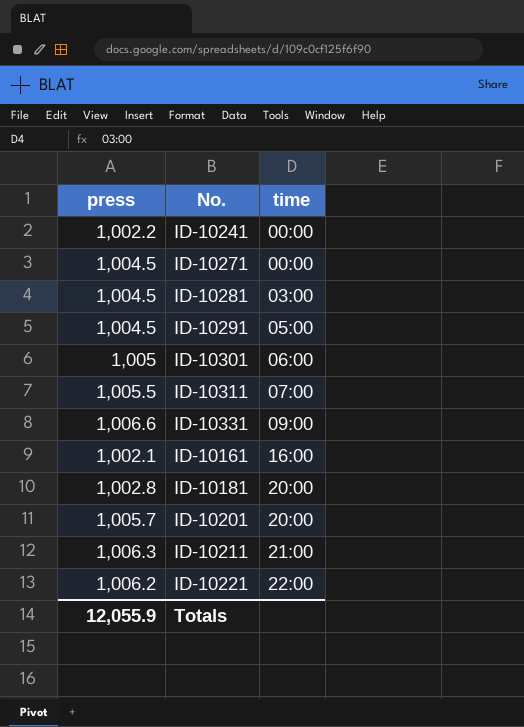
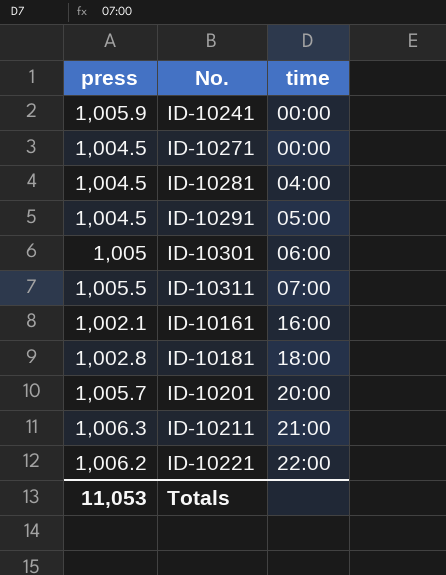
row ID-10331: 1,006.6 | 09:00 -> none
ID-10241 | press: 1,002.2 -> 1,005.9
ID-10281 | time: 03:00 -> 04:00
ID-10181 | time: 20:00 -> 18:00
Totals | press: 12,055.9 -> 11,053

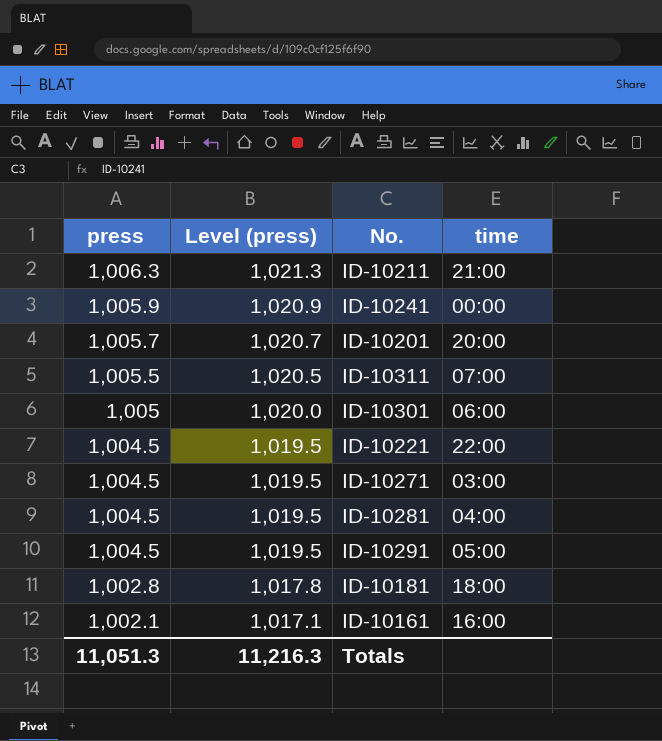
row order: time ascending -> press descending
column Level (press) | formula: none -> [press] + 15
ID-10221 | press: 1,006.2 -> 1,004.5
ID-10271 | time: 00:00 -> 03:00
Totals | press: 11,053 -> 11,051.3

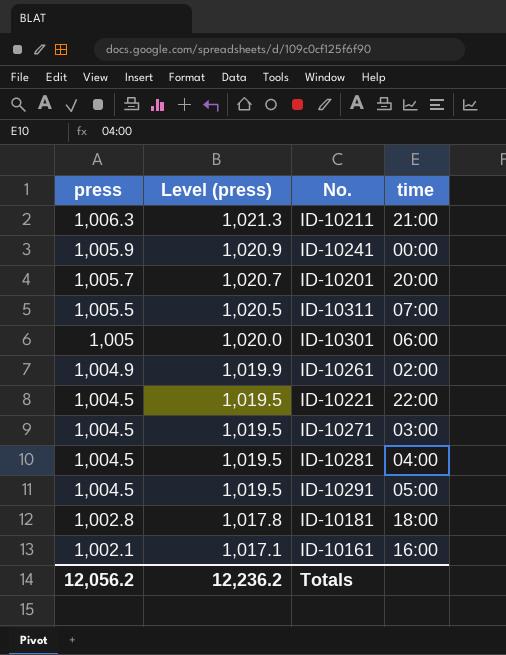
row ID-10261: none -> 1,004.9 | 1,019.9 | 02:00
Totals | press: 11,051.3 -> 12,056.2
Totals | Level (press): 11,216.3 -> 12,236.2

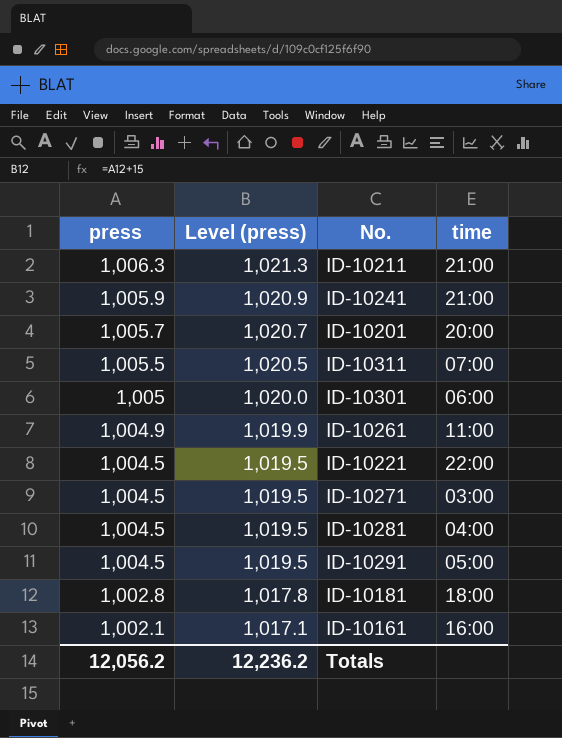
ID-10241 | time: 00:00 -> 21:00
ID-10261 | time: 02:00 -> 11:00

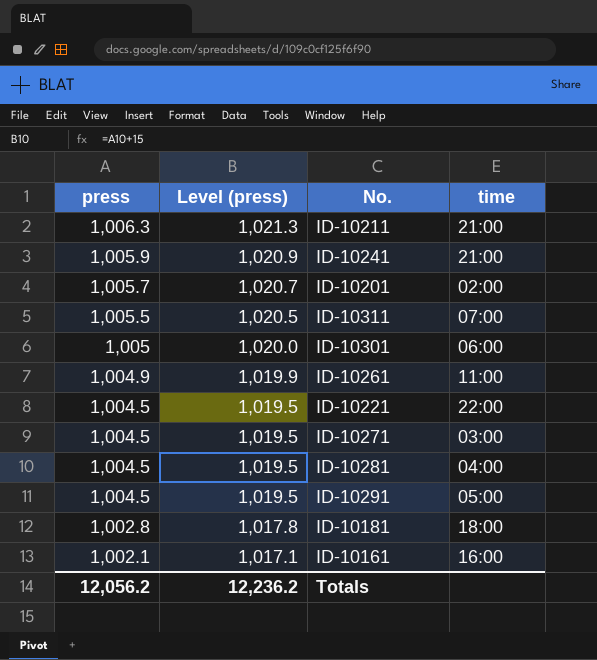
ID-10201 | time: 20:00 -> 02:00

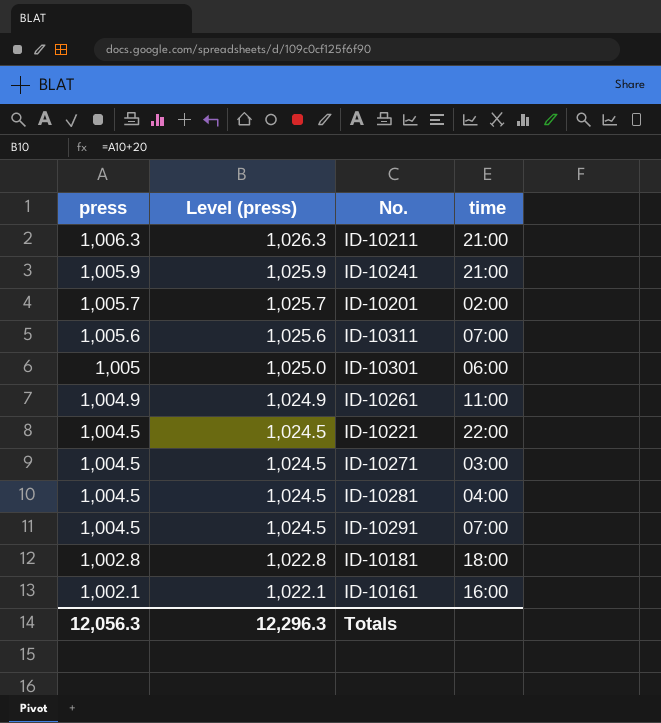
column Level (press) | formula: [press] + 15 -> [press] + 20
ID-10311 | press: 1,005.5 -> 1,005.6
ID-10291 | time: 05:00 -> 07:00
Totals | press: 12,056.2 -> 12,056.3
Totals | Level (press): 12,236.2 -> 12,296.3

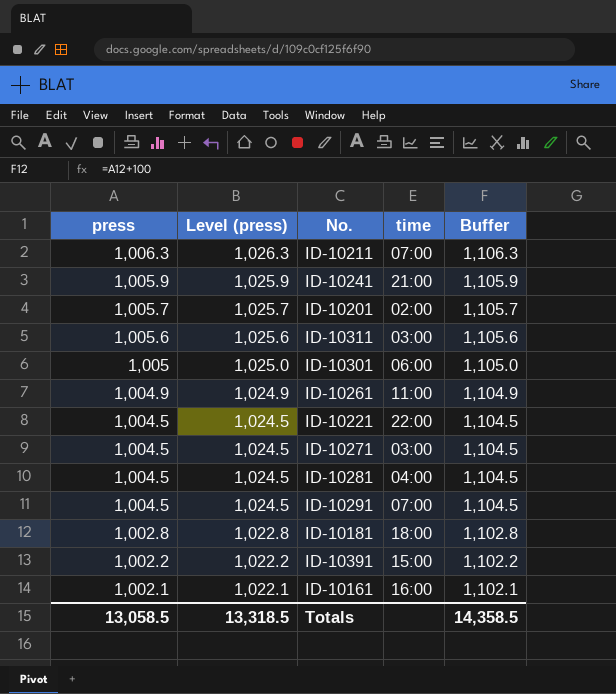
column Buffer | formula: none -> [press] + 100
ID-10211 | time: 21:00 -> 07:00
ID-10311 | time: 07:00 -> 03:00
row ID-10391: none -> 1,002.2 | 1,022.2 | 15:00 | 1,102.2
Totals | press: 12,056.3 -> 13,058.5
Totals | Level (press): 12,296.3 -> 13,318.5

